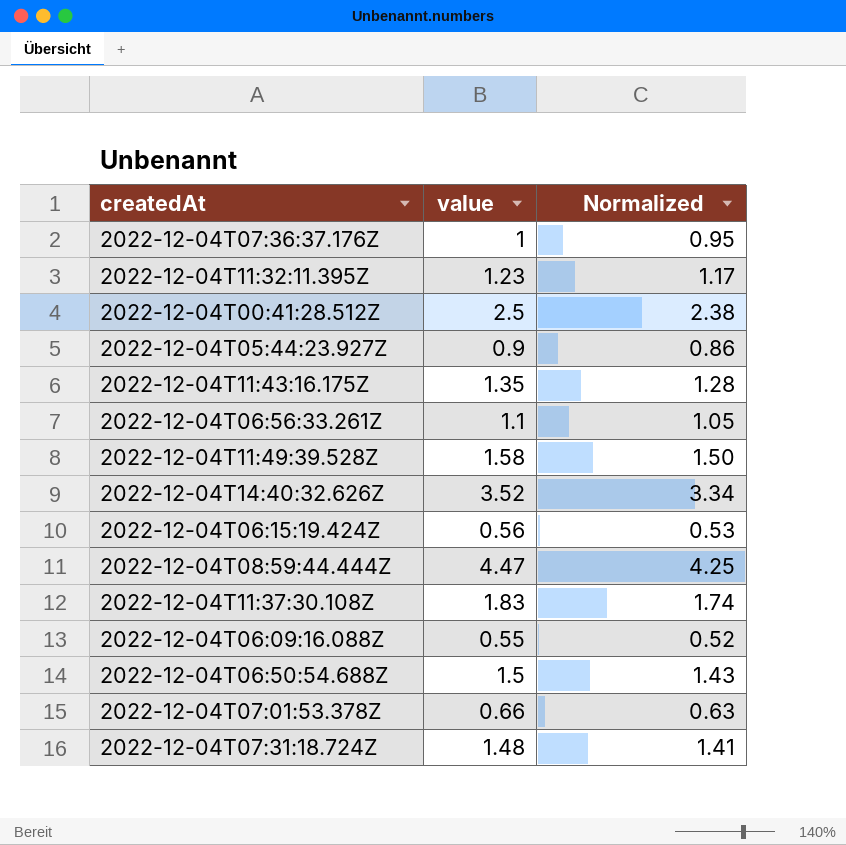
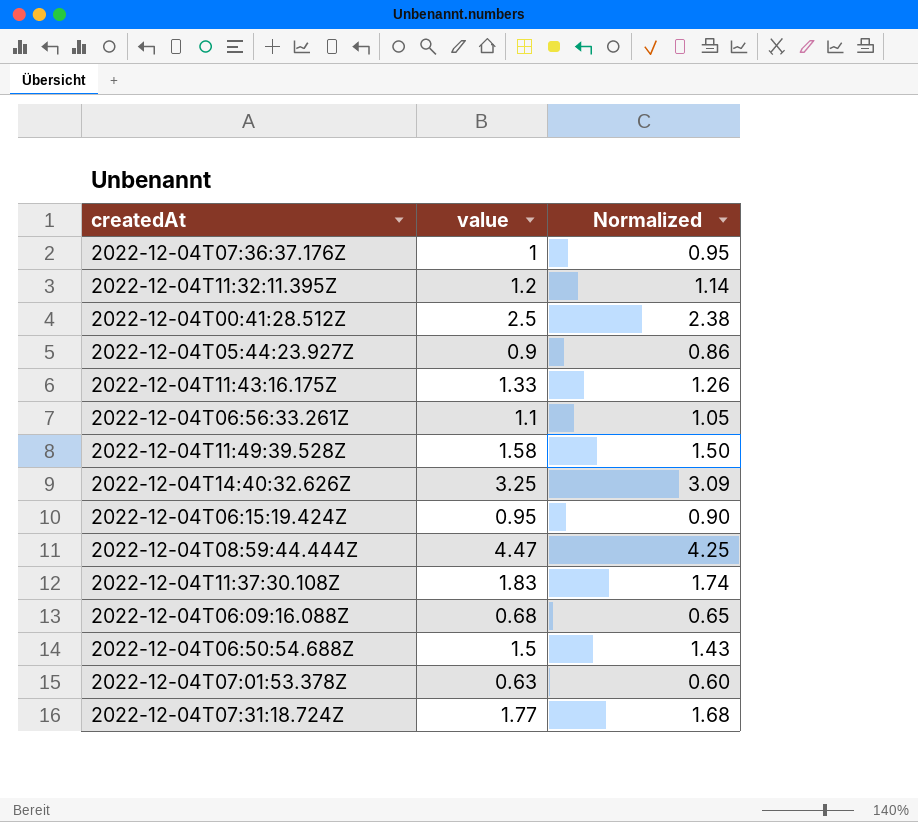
2022-12-04T11:32:11.395Z | value: 1.23 -> 1.2
2022-12-04T11:32:11.395Z | Normalized: 1.17 -> 1.14
2022-12-04T11:43:16.175Z | value: 1.35 -> 1.33
2022-12-04T11:43:16.175Z | Normalized: 1.28 -> 1.26
2022-12-04T14:40:32.626Z | value: 3.52 -> 3.25
2022-12-04T14:40:32.626Z | Normalized: 3.34 -> 3.09
2022-12-04T06:15:19.424Z | value: 0.56 -> 0.95
2022-12-04T06:15:19.424Z | Normalized: 0.53 -> 0.90
2022-12-04T06:09:16.088Z | value: 0.55 -> 0.68
2022-12-04T06:09:16.088Z | Normalized: 0.52 -> 0.65
2022-12-04T07:01:53.378Z | value: 0.66 -> 0.63
2022-12-04T07:01:53.378Z | Normalized: 0.63 -> 0.60
2022-12-04T07:31:18.724Z | value: 1.48 -> 1.77
2022-12-04T07:31:18.724Z | Normalized: 1.41 -> 1.68

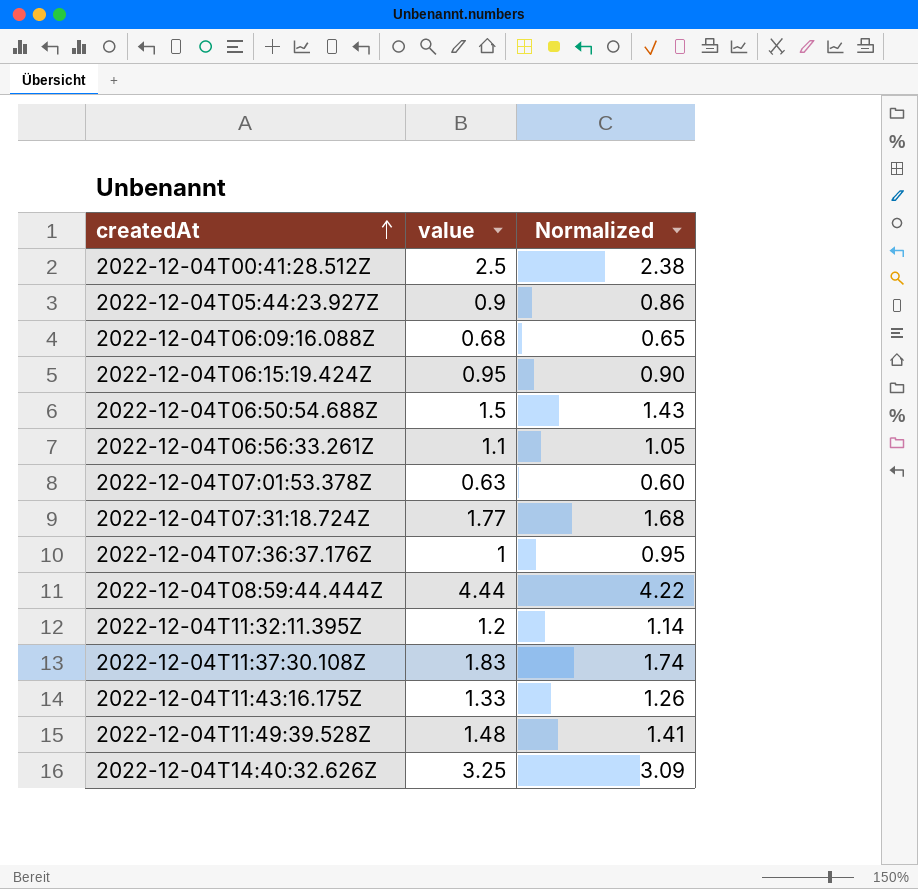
row order: none -> createdAt ascending
2022-12-04T08:59:44.444Z | value: 4.47 -> 4.44
2022-12-04T08:59:44.444Z | Normalized: 4.25 -> 4.22
2022-12-04T11:49:39.528Z | value: 1.58 -> 1.48
2022-12-04T11:49:39.528Z | Normalized: 1.50 -> 1.41

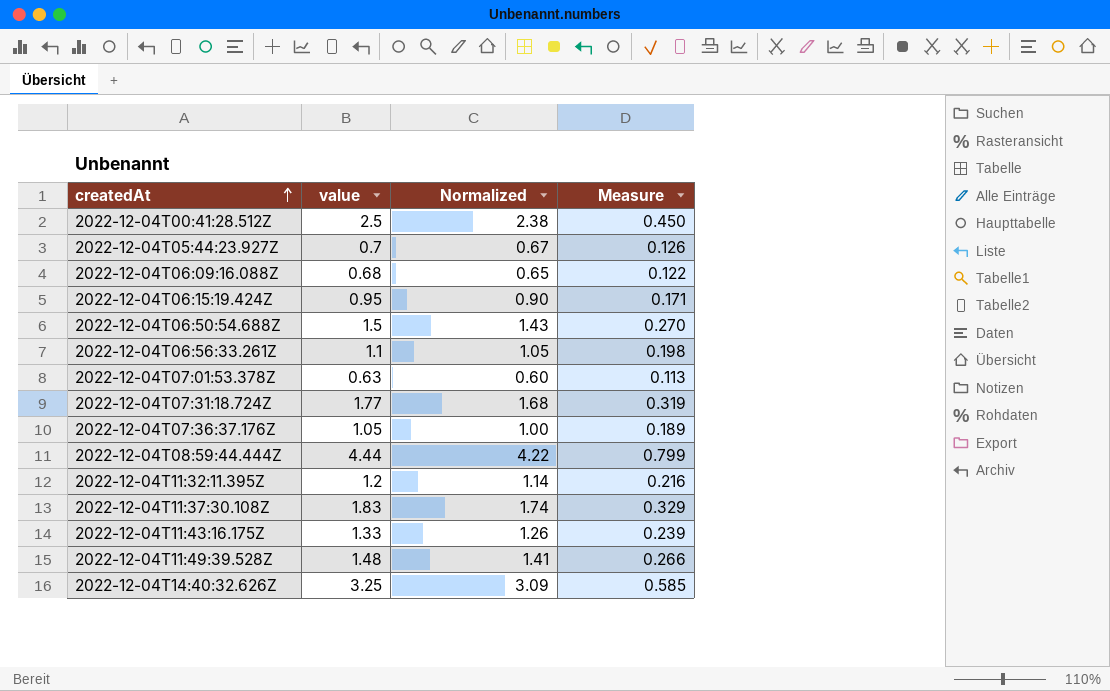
column Measure | formula: none -> [value] * 0.18
2022-12-04T05:44:23.927Z | value: 0.9 -> 0.7
2022-12-04T05:44:23.927Z | Normalized: 0.86 -> 0.67
2022-12-04T07:36:37.176Z | value: 1 -> 1.05
2022-12-04T07:36:37.176Z | Normalized: 0.95 -> 1.00

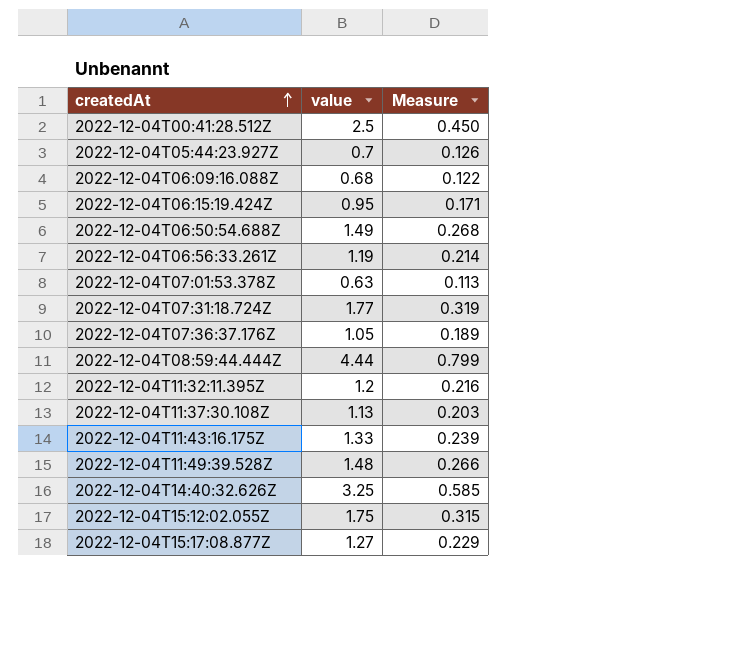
column Normalized | formula: [value] * 0.95 -> none
2022-12-04T06:50:54.688Z | value: 1.5 -> 1.49
2022-12-04T06:50:54.688Z | Measure: 0.270 -> 0.268
2022-12-04T06:56:33.261Z | value: 1.1 -> 1.19
2022-12-04T06:56:33.261Z | Measure: 0.198 -> 0.214
2022-12-04T11:37:30.108Z | value: 1.83 -> 1.13
2022-12-04T11:37:30.108Z | Measure: 0.329 -> 0.203
row 2022-12-04T15:12:02.055Z: none -> 1.75 | 0.315
row 2022-12-04T15:17:08.877Z: none -> 1.27 | 0.229

